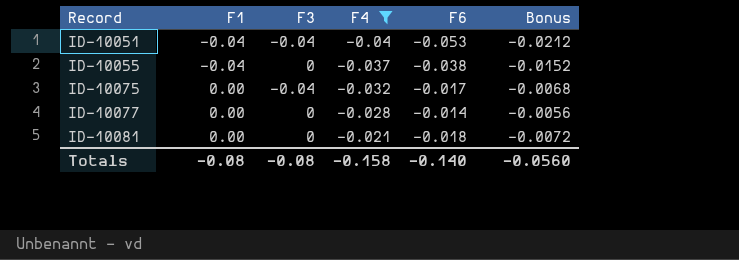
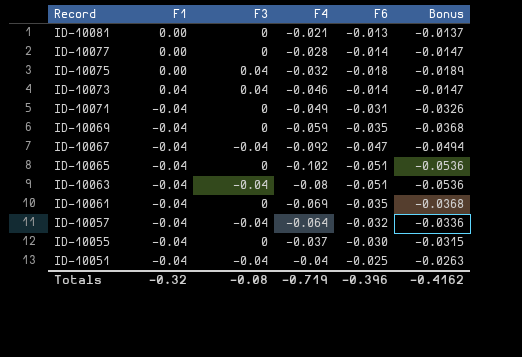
filter: F4 >= -0.04 -> none
row order: Record ascending -> Record descending
column Bonus | formula: [F6] * 0.4 -> [F6] * 1.05
ID-10081 | F6: -0.018 -> -0.013
ID-10075 | F3: -0.04 -> 0.04
ID-10075 | F6: -0.017 -> -0.018
ID-10055 | F6: -0.038 -> -0.030
ID-10051 | F6: -0.053 -> -0.025
Totals | F1: -0.08 -> -0.32
Totals | F4: -0.158 -> -0.719
Totals | F6: -0.140 -> -0.396
Totals | Bonus: -0.0560 -> -0.4162

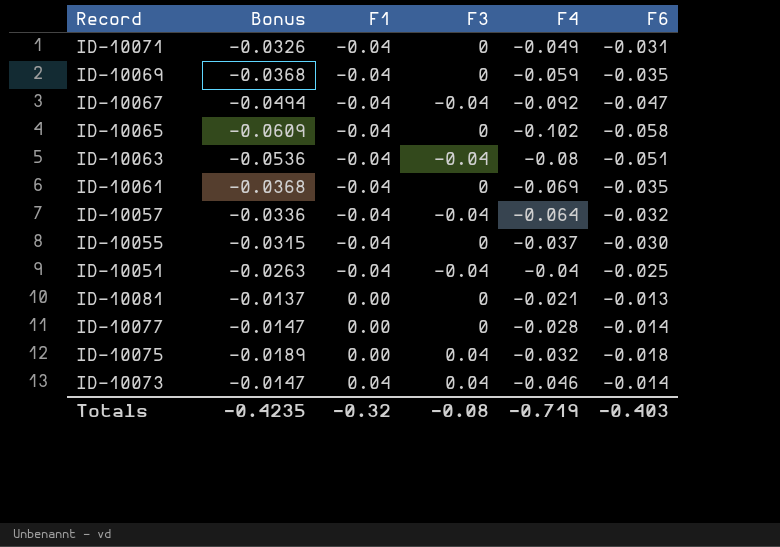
row order: Record descending -> F1 ascending
column Bonus | position: 6 -> 2
ID-10065 | Bonus: -0.0536 -> -0.0609
ID-10065 | F6: -0.051 -> -0.058
Totals | Bonus: -0.4162 -> -0.4235
Totals | F6: -0.396 -> -0.403

